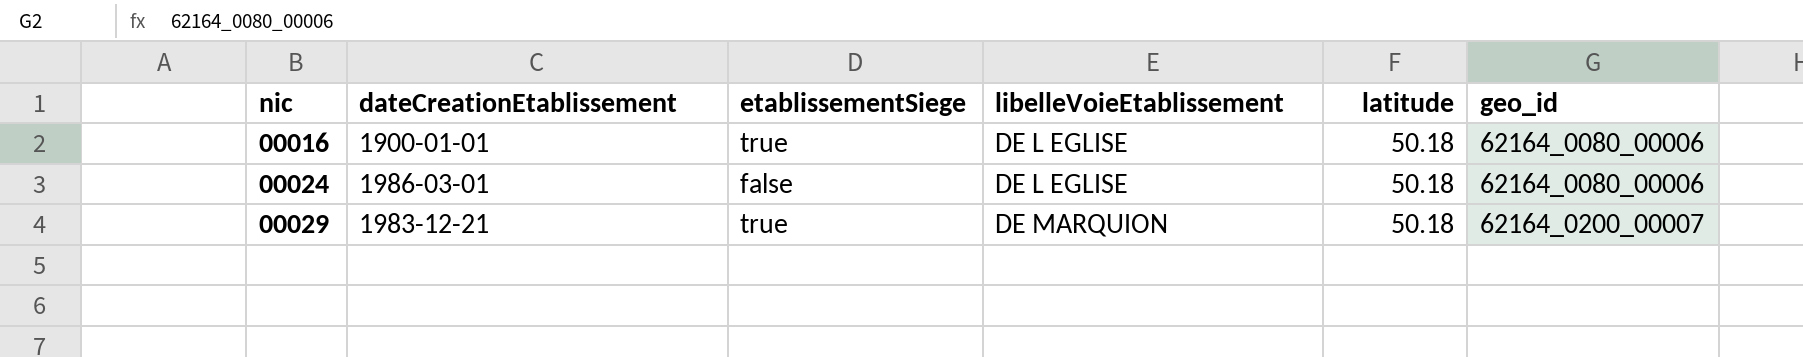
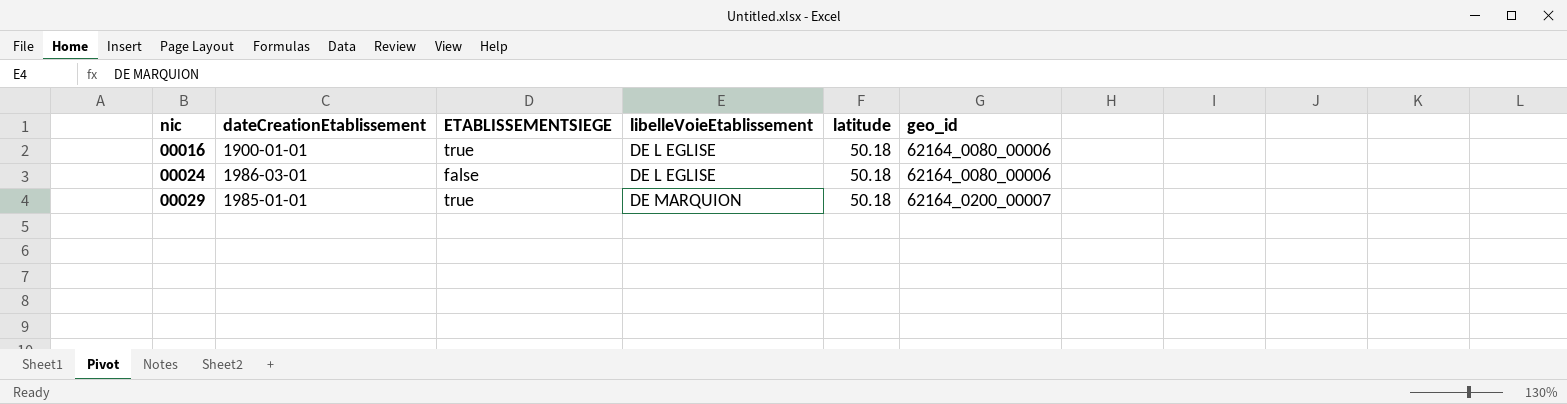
column name: etablissementSiege -> ETABLISSEMENTSIEGE
00029 | dateCreationEtablissement: 1983-12-21 -> 1985-01-01

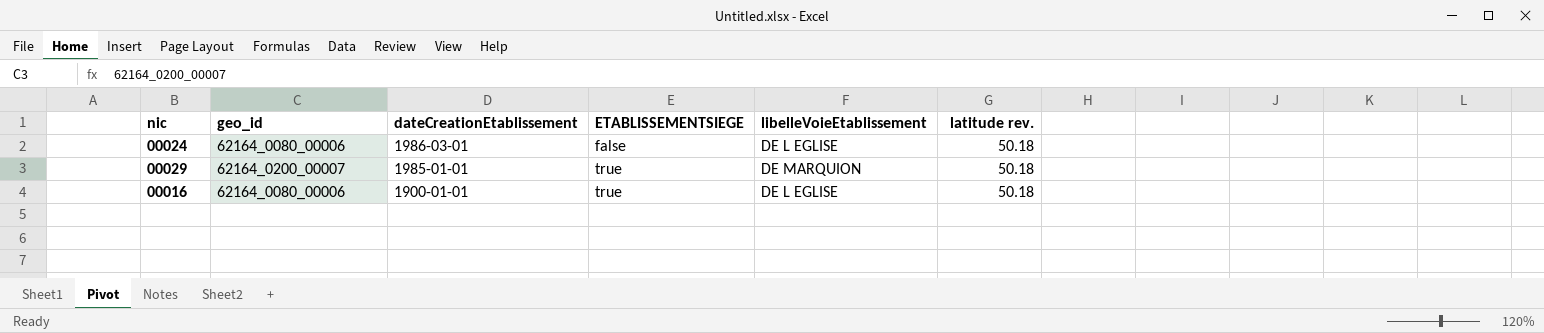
row order: nic ascending -> dateCreationEtablissement descending
column geo_id | position: 6 -> 2
column name: latitude -> latitude rev.

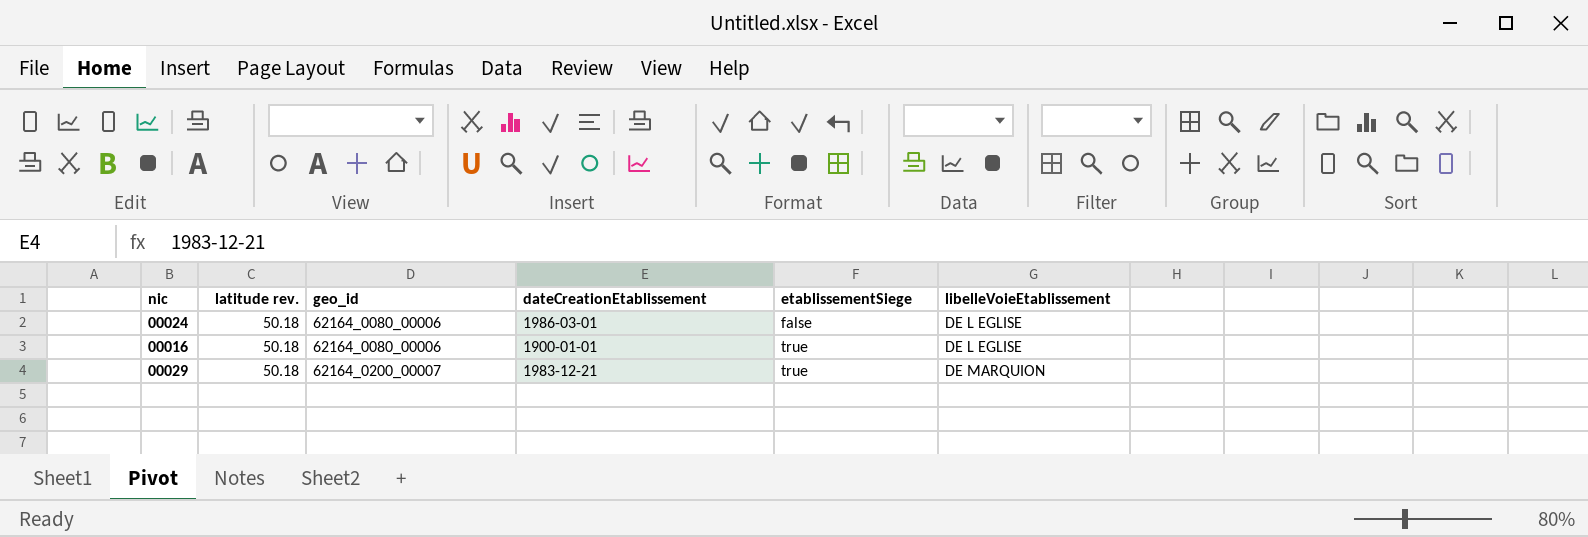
row order: dateCreationEtablissement descending -> geo_id ascending
column latitude rev. | position: 6 -> 2
column name: ETABLISSEMENTSIEGE -> etablissementSiege
00029 | dateCreationEtablissement: 1985-01-01 -> 1983-12-21

